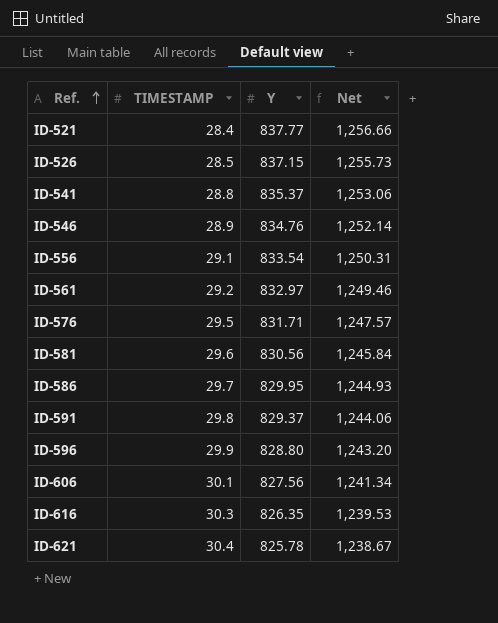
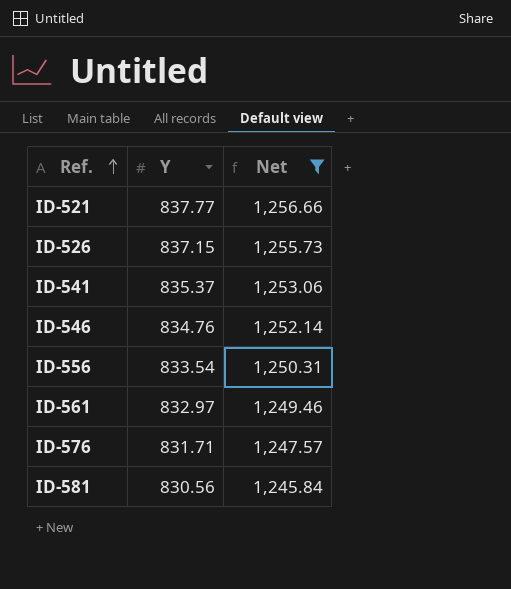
filter: none -> Net >= 1,245.84
column TIMESTAMP | position: 2 -> none

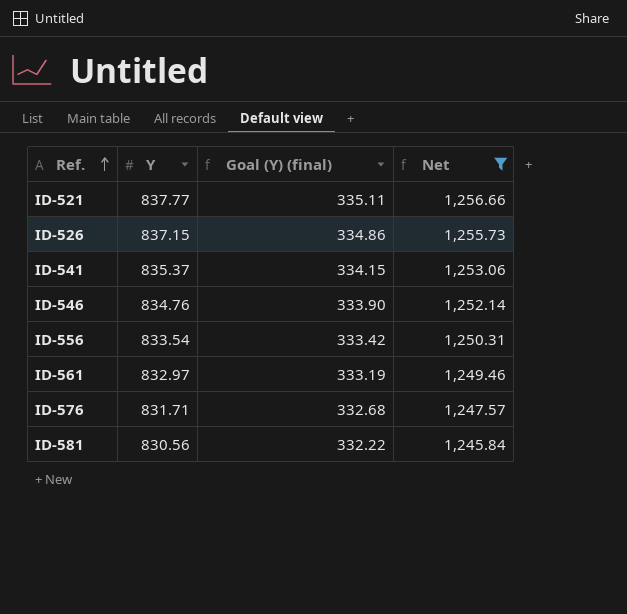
column Goal (Y) (final) | formula: none -> [Y] * 0.4

